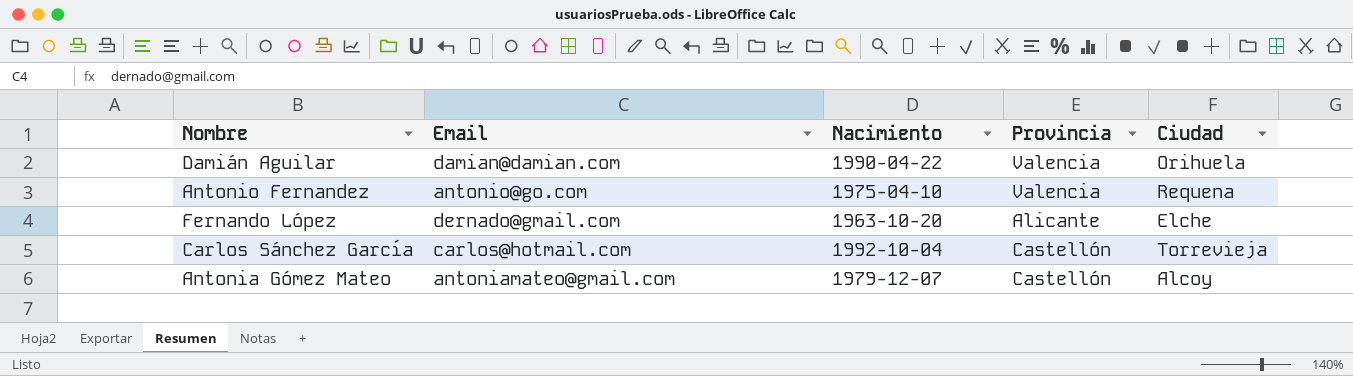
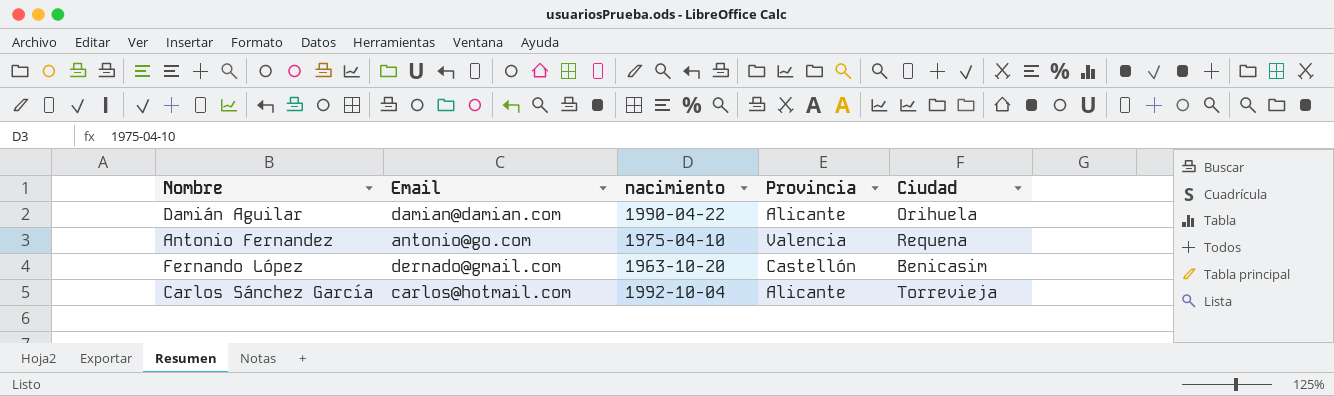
column name: Nacimiento -> nacimiento
row Antonia Gómez Mateo: antoniamateo@gmail.com | 1979-12-07 | Castellón | Alcoy -> none
Damián Aguilar | Provincia: Valencia -> Alicante
Fernando López | Provincia: Alicante -> Castellón
Fernando López | Ciudad: Elche -> Benicasim
Carlos Sánchez García | Provincia: Castellón -> Alicante

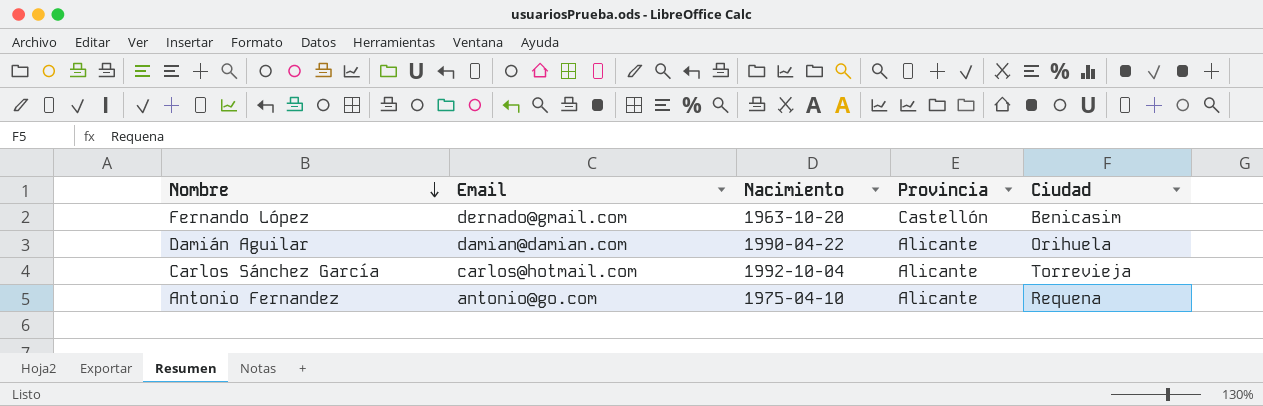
row order: none -> Nombre descending
column name: nacimiento -> Nacimiento
Antonio Fernandez | Provincia: Valencia -> Alicante

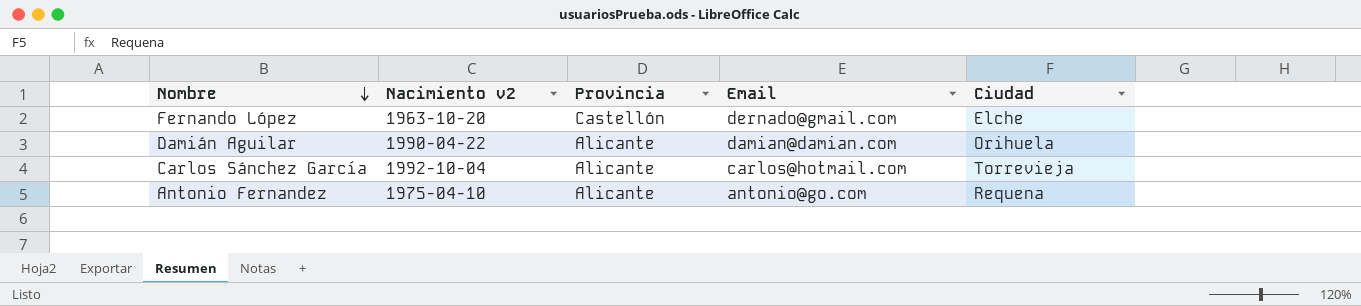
column name: Nacimiento -> Nacimiento v2
column Email | position: 2 -> 4
Fernando López | Ciudad: Benicasim -> Elche

